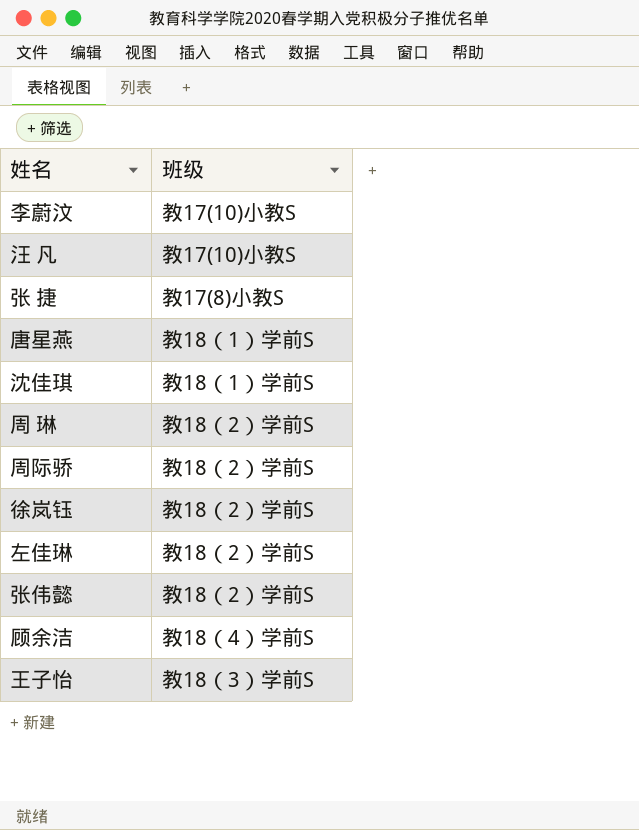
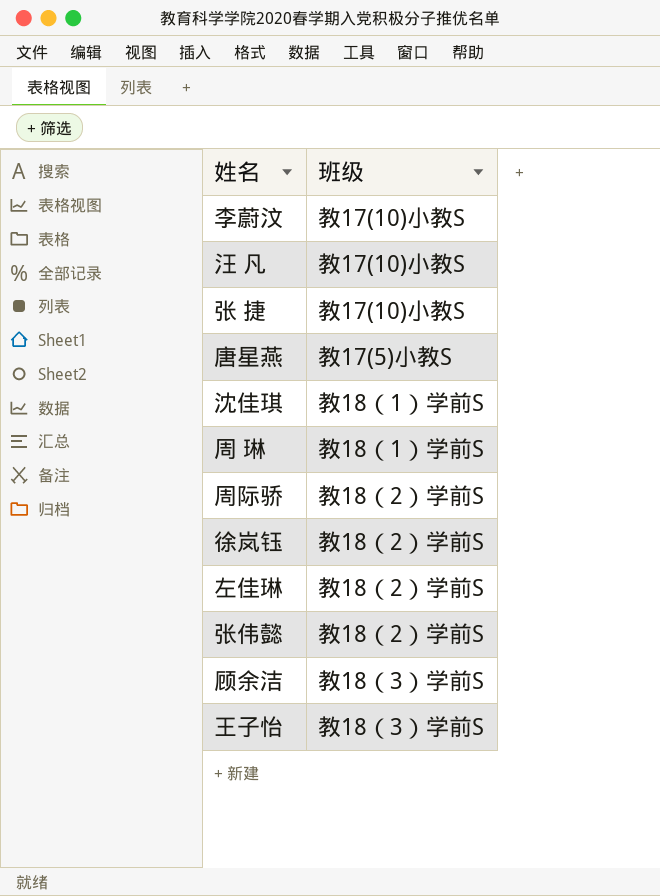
张 捷 | 班级: 教17(8)小教S -> 教17(10)小教S
唐星燕 | 班级: 教18（1）学前S -> 教17(5)小教S
周 琳 | 班级: 教18（2）学前S -> 教18（1）学前S
顾余洁 | 班级: 教18（4）学前S -> 教18（3）学前S

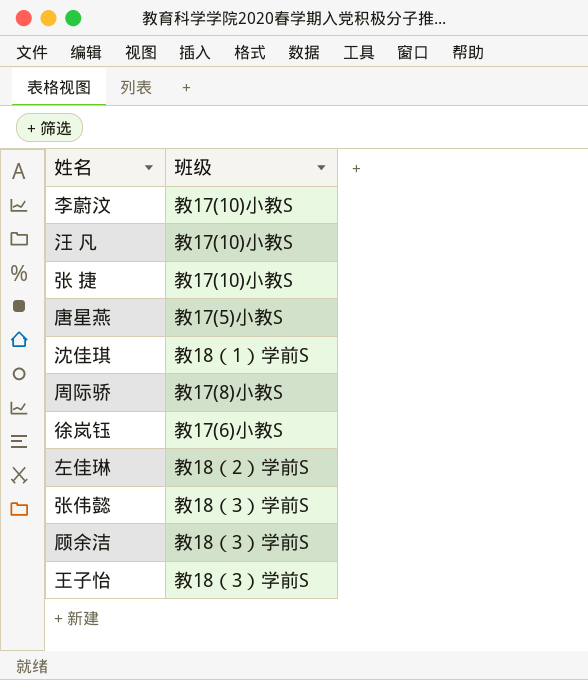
row 周 琳: 教18（1）学前S -> none
周际骄 | 班级: 教18（2）学前S -> 教17(8)小教S
徐岚钰 | 班级: 教18（2）学前S -> 教17(6)小教S
张伟懿 | 班级: 教18（2）学前S -> 教18（3）学前S

